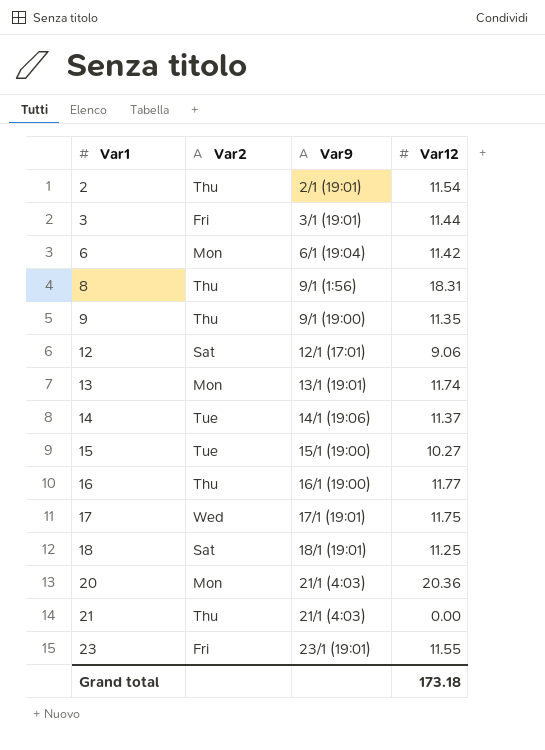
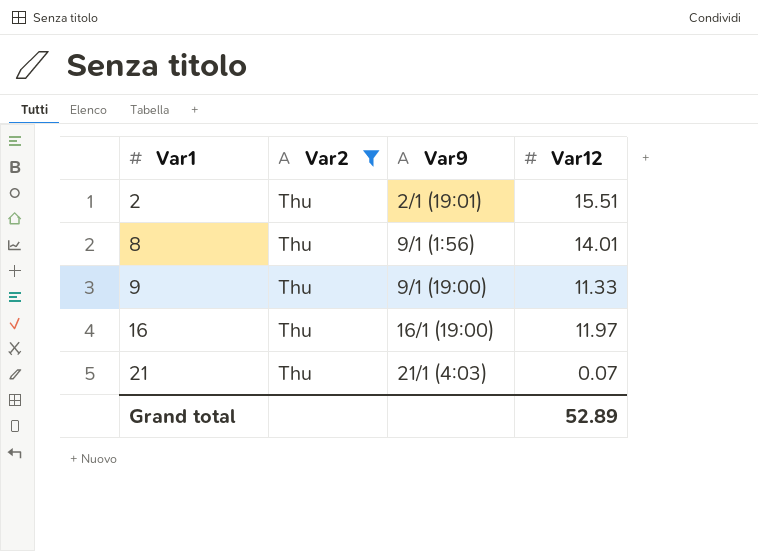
filter: none -> Var2 = Thu
2 | Var12: 11.54 -> 15.51
8 | Var12: 18.31 -> 14.01
9 | Var12: 11.35 -> 11.33
16 | Var12: 11.77 -> 11.97
21 | Var12: 0.00 -> 0.07
Grand total | Var12: 173.18 -> 52.89

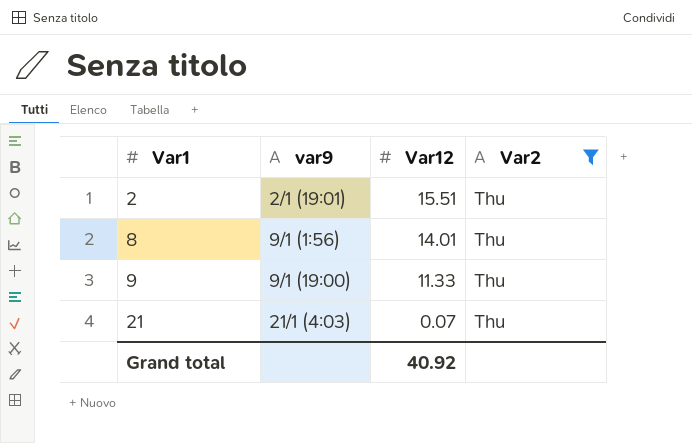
column name: Var9 -> var9
column Var2 | position: 2 -> 4
row 16: Thu | 16/1 (19:00) | 11.97 -> none
Grand total | Var12: 52.89 -> 40.92

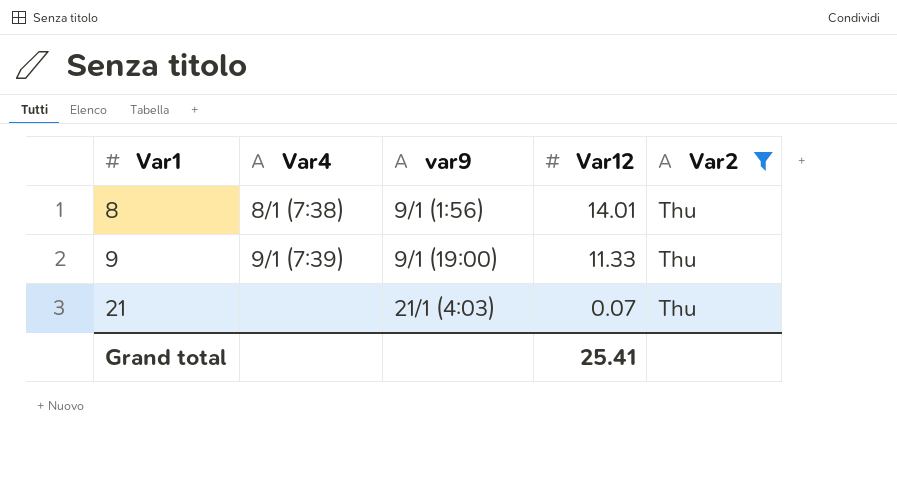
column Var4 | position: none -> 2
row 2: 2/1 (19:01) | 15.51 | Thu -> none
Grand total | Var12: 40.92 -> 25.41

